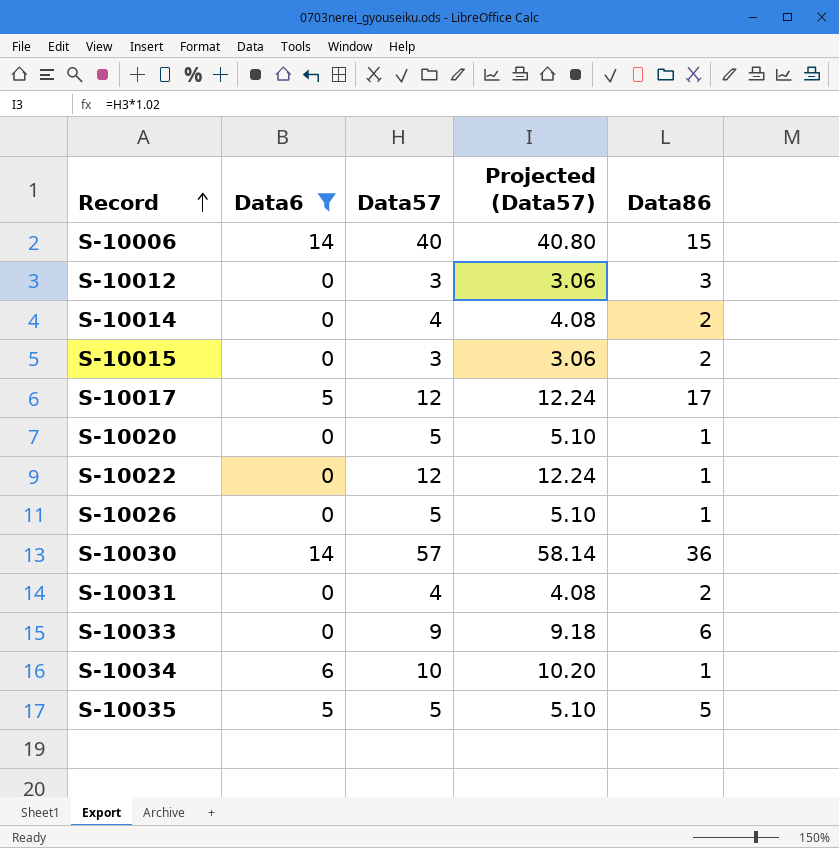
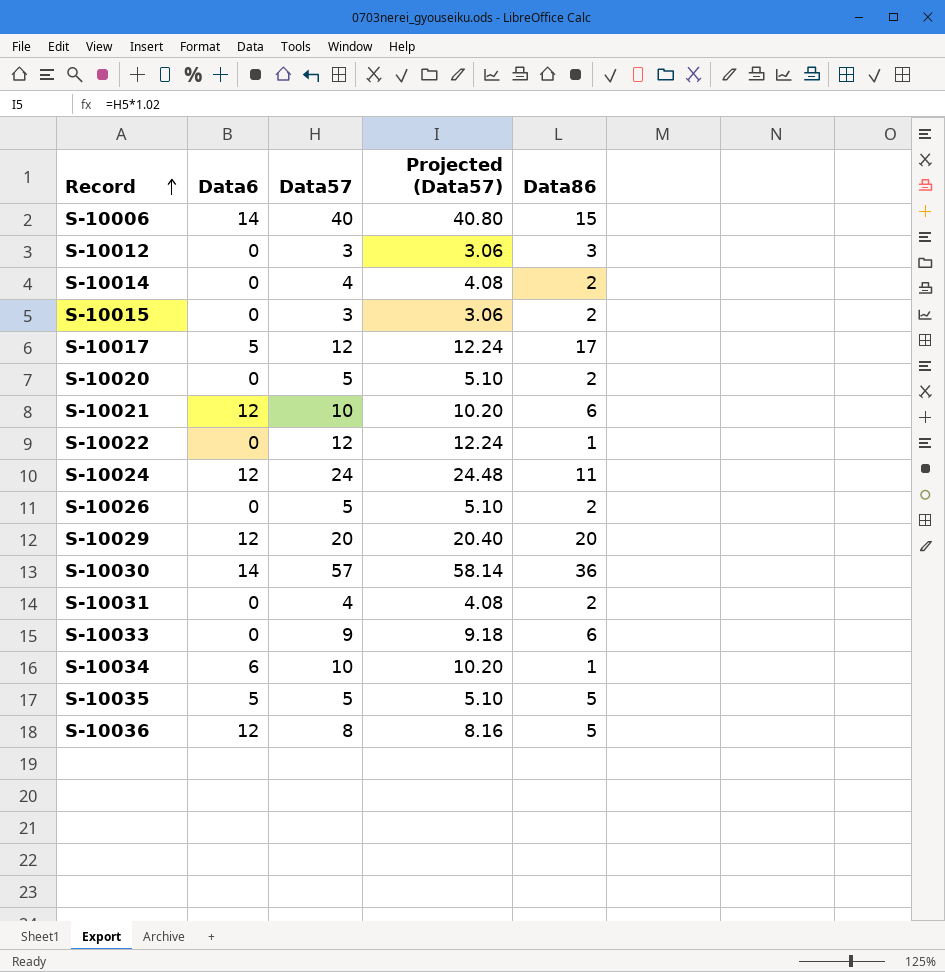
filter: Data6 != 12 -> none
S-10020 | Data86: 1 -> 2
S-10026 | Data86: 1 -> 2

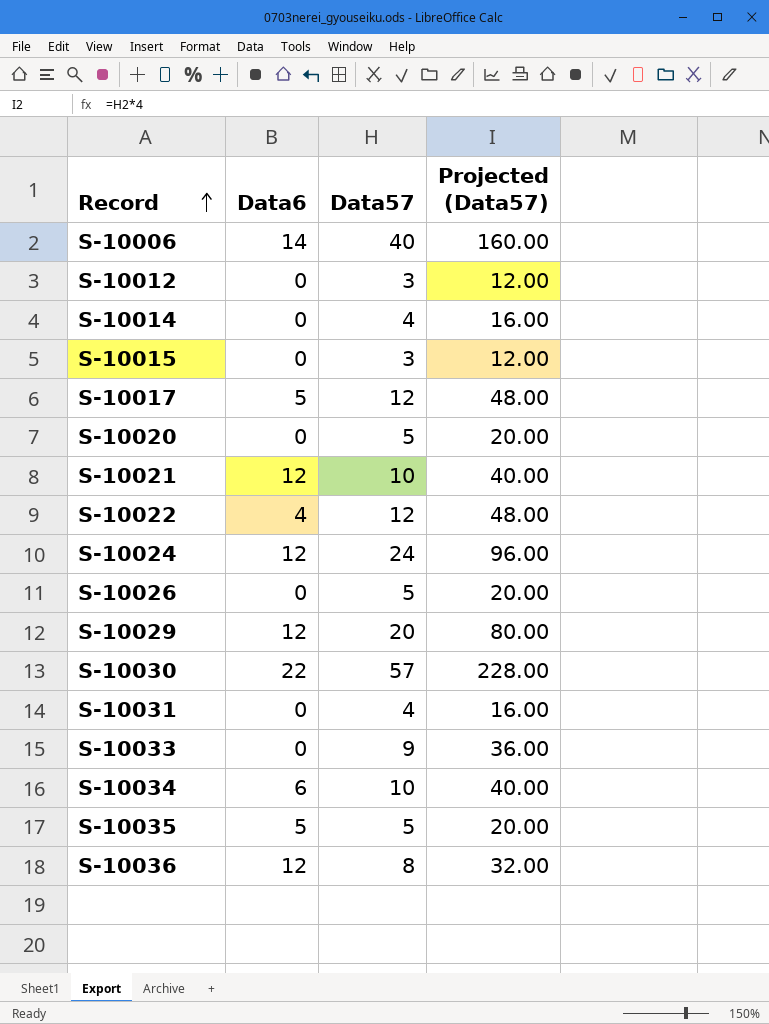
column Data86 | position: 5 -> none
column Projected (Data57) | formula: [Data57] * 1.02 -> [Data57] * 4
S-10022 | Data6: 0 -> 4
S-10030 | Data6: 14 -> 22

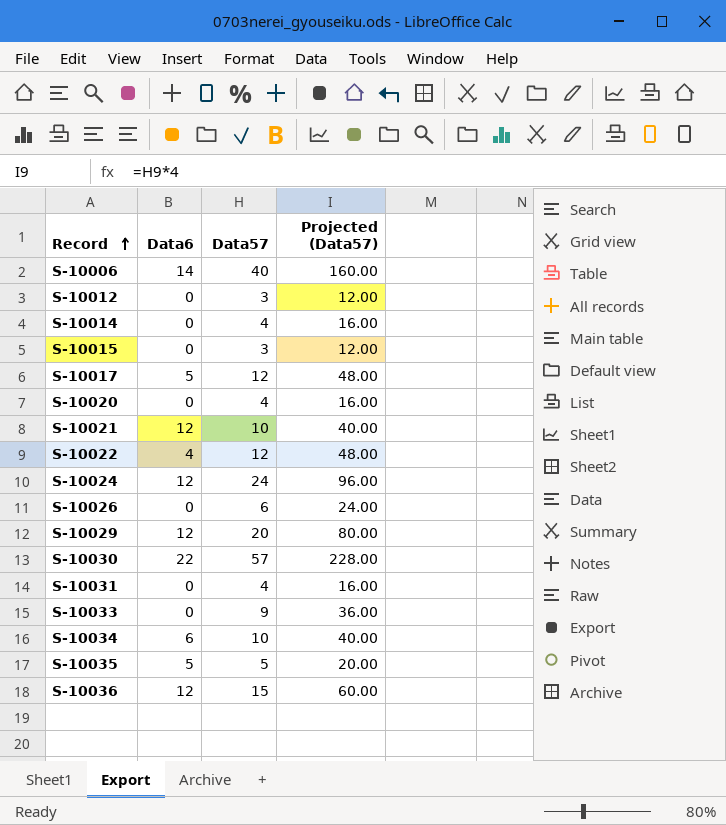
S-10020 | Data57: 5 -> 4
S-10020 | Projected (Data57): 20.00 -> 16.00
S-10026 | Data57: 5 -> 6
S-10026 | Projected (Data57): 20.00 -> 24.00
S-10036 | Data57: 8 -> 15
S-10036 | Projected (Data57): 32.00 -> 60.00

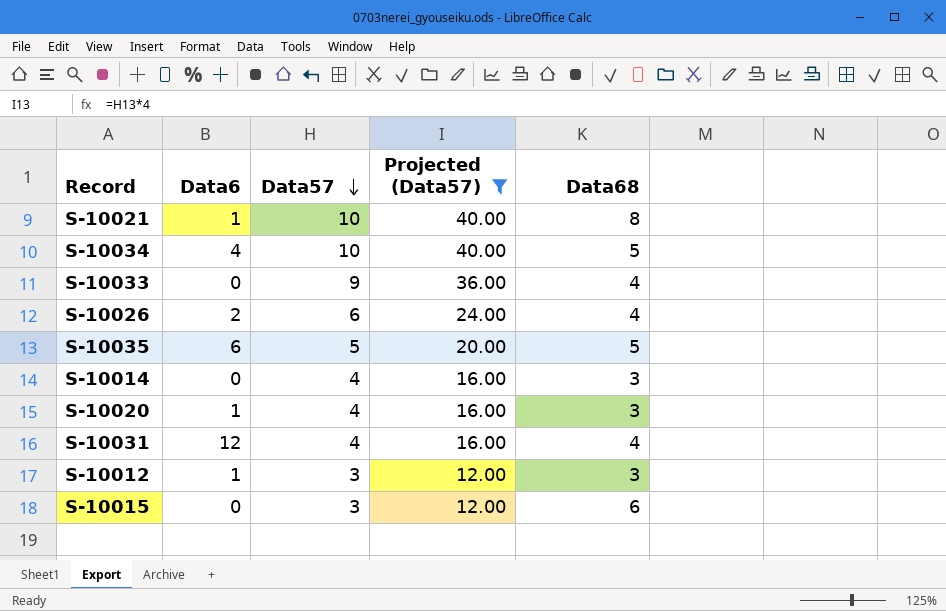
filter: none -> Projected (Data57) <= 40.00
row order: Record ascending -> Data57 descending
column Data68 | position: none -> 5
S-10021 | Data6: 12 -> 1
S-10034 | Data6: 6 -> 4
S-10026 | Data6: 0 -> 2
S-10035 | Data6: 5 -> 6
S-10020 | Data6: 0 -> 1
S-10031 | Data6: 0 -> 12
S-10012 | Data6: 0 -> 1

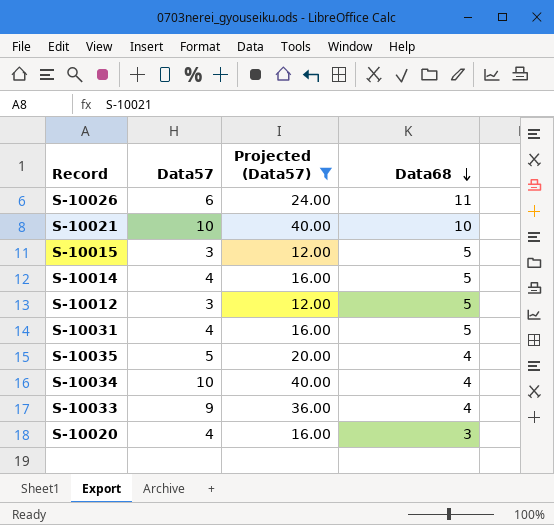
row order: Data57 descending -> Data68 descending
column Data6 | position: 2 -> none
S-10026 | Data68: 4 -> 11
S-10021 | Data68: 8 -> 10
S-10015 | Data68: 6 -> 5
S-10014 | Data68: 3 -> 5
S-10012 | Data68: 3 -> 5
S-10031 | Data68: 4 -> 5
S-10035 | Data68: 5 -> 4
S-10034 | Data68: 5 -> 4

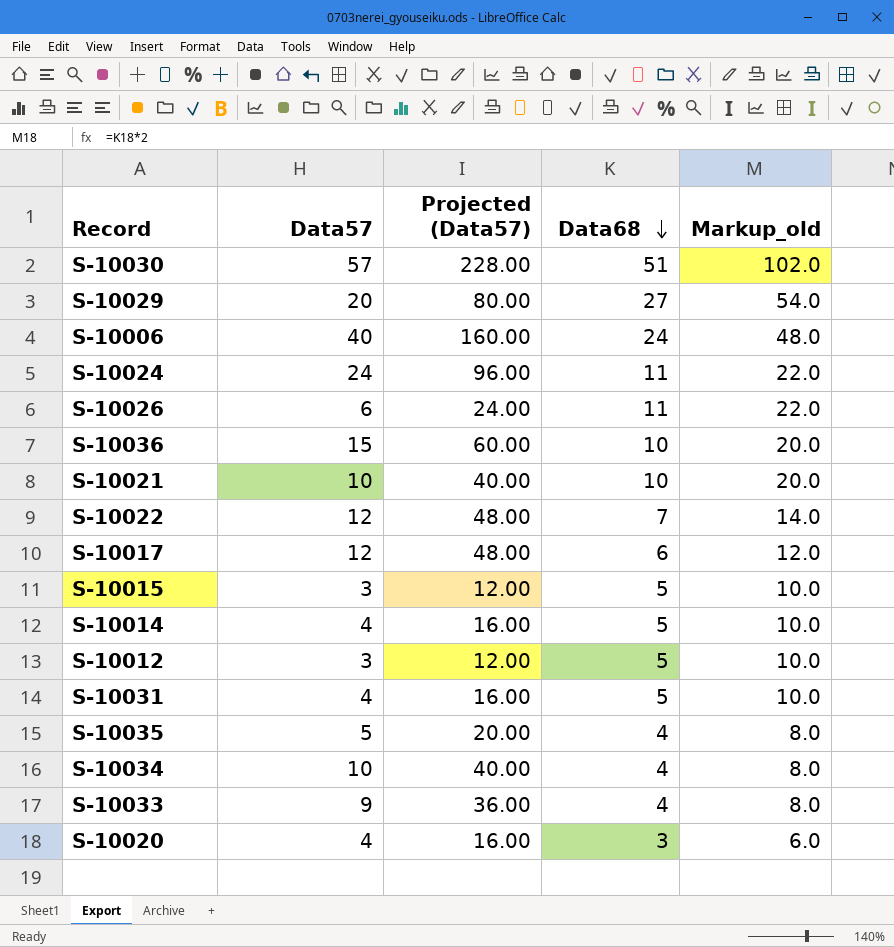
filter: Projected (Data57) <= 40.00 -> none
column Markup_old | formula: none -> [Data68] * 2

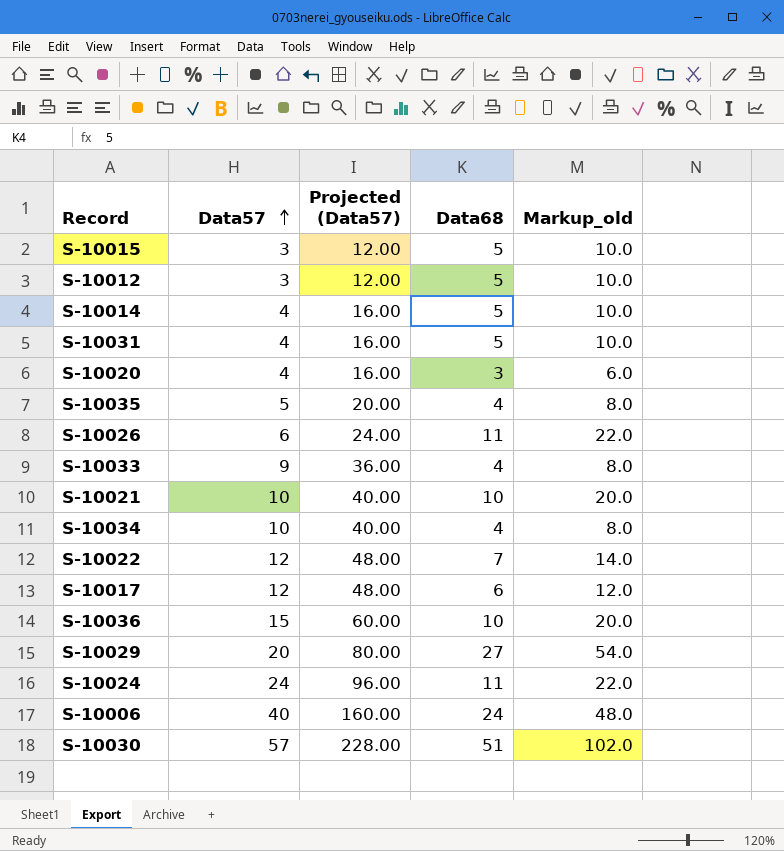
row order: Data68 descending -> Data57 ascending

